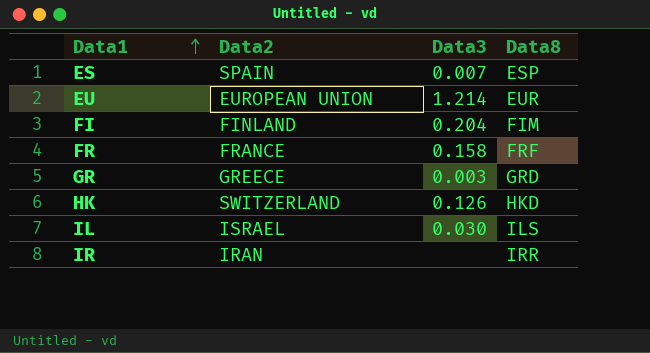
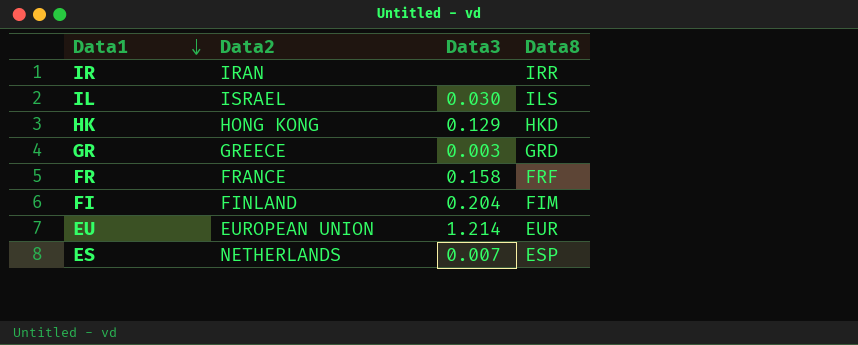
row order: Data1 ascending -> Data1 descending
HK | Data2: SWITZERLAND -> HONG KONG
HK | Data3: 0.126 -> 0.129
ES | Data2: SPAIN -> NETHERLANDS

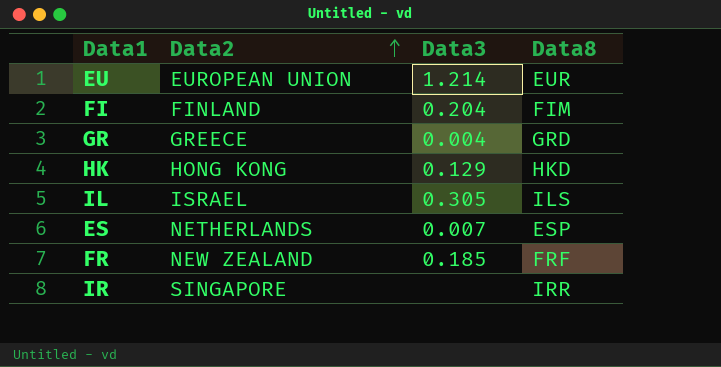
row order: Data1 descending -> Data2 ascending
GR | Data3: 0.003 -> 0.004
IL | Data3: 0.030 -> 0.305
FR | Data2: FRANCE -> NEW ZEALAND
FR | Data3: 0.158 -> 0.185
IR | Data2: IRAN -> SINGAPORE

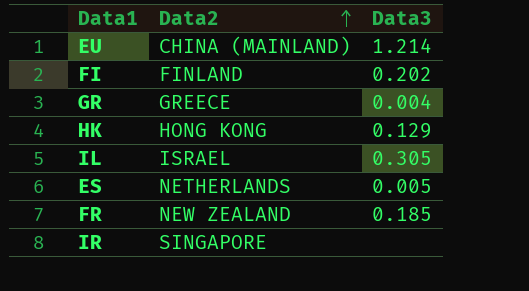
column Data8 | position: 4 -> none
EU | Data2: EUROPEAN UNION -> CHINA (MAINLAND)
FI | Data3: 0.204 -> 0.202
ES | Data3: 0.007 -> 0.005

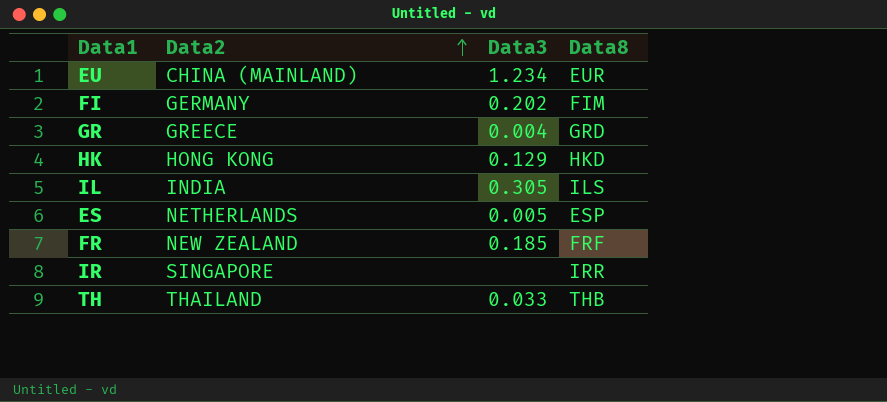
column Data8 | position: none -> 4
EU | Data3: 1.214 -> 1.234
FI | Data2: FINLAND -> GERMANY
IL | Data2: ISRAEL -> INDIA
row TH: none -> THAILAND | 0.033 | THB

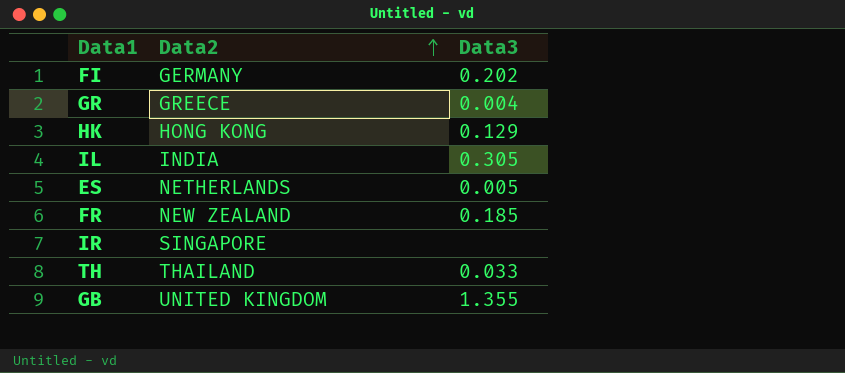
column Data8 | position: 4 -> none
row EU: CHINA (MAINLAND) | 1.234 | EUR -> none
row GB: none -> UNITED KINGDOM | 1.355

